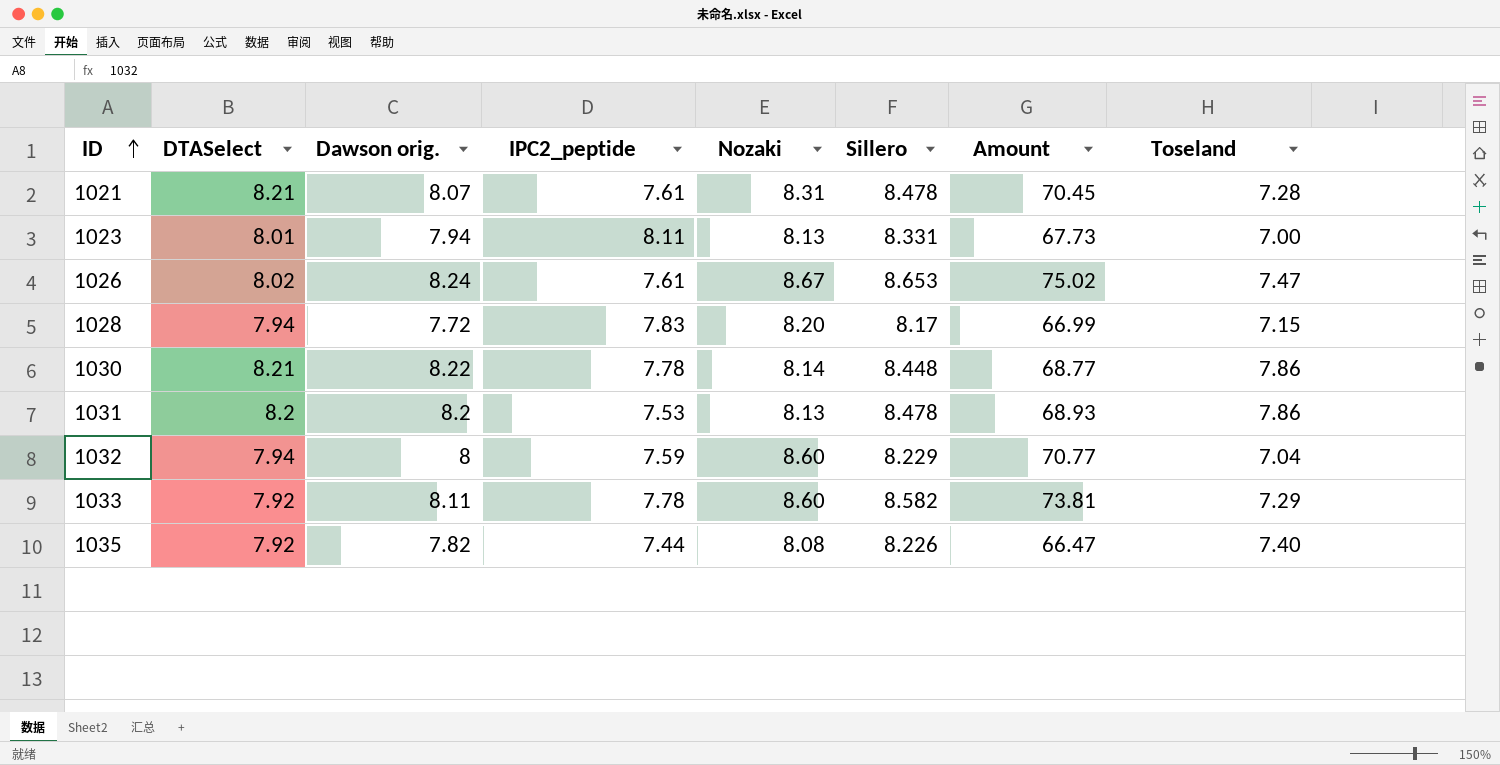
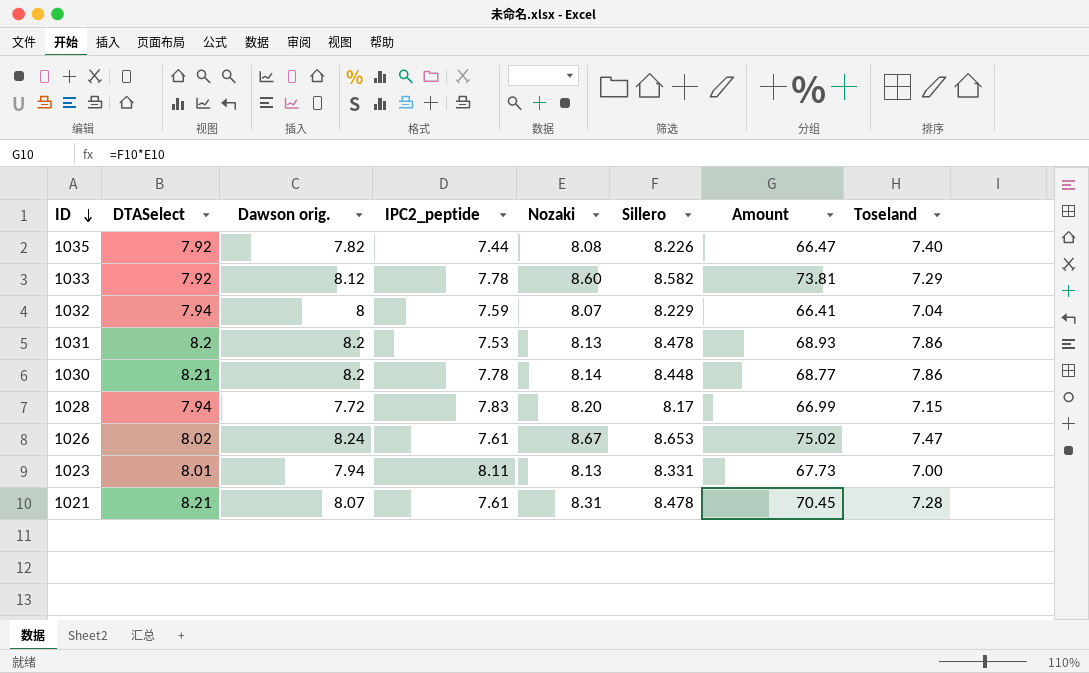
row order: ID ascending -> ID descending
1033 | Dawson orig.: 8.11 -> 8.12
1032 | Nozaki: 8.60 -> 8.07
1032 | Amount: 70.77 -> 66.41
1030 | Dawson orig.: 8.22 -> 8.2

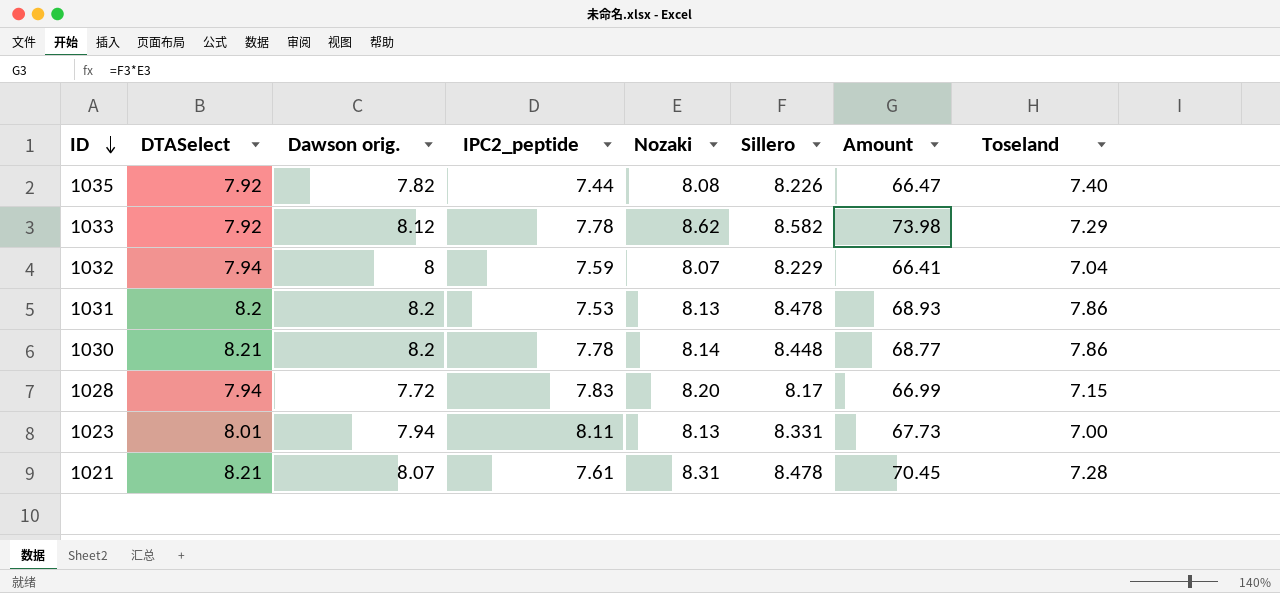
row 1026: 8.02 | 8.24 | 7.61 | 8.67 | 8.653 | 75.02 | 7.47 -> none
1033 | Nozaki: 8.60 -> 8.62
1033 | Amount: 73.81 -> 73.98

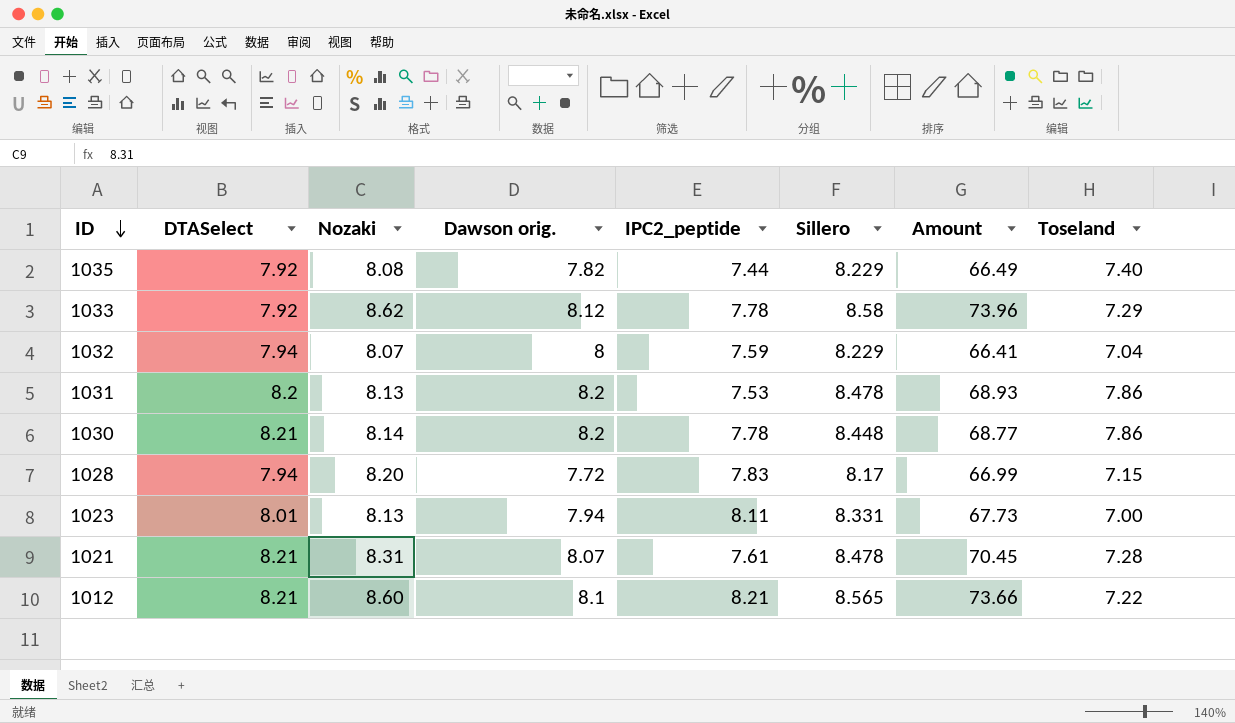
column Nozaki | position: 5 -> 3
1035 | Sillero: 8.226 -> 8.229
1035 | Amount: 66.47 -> 66.49
1033 | Sillero: 8.582 -> 8.58
1033 | Amount: 73.98 -> 73.96
row 1012: none -> 8.21 | 8.60 | 8.1 | 8.21 | 8.565 | 73.66 | 7.22

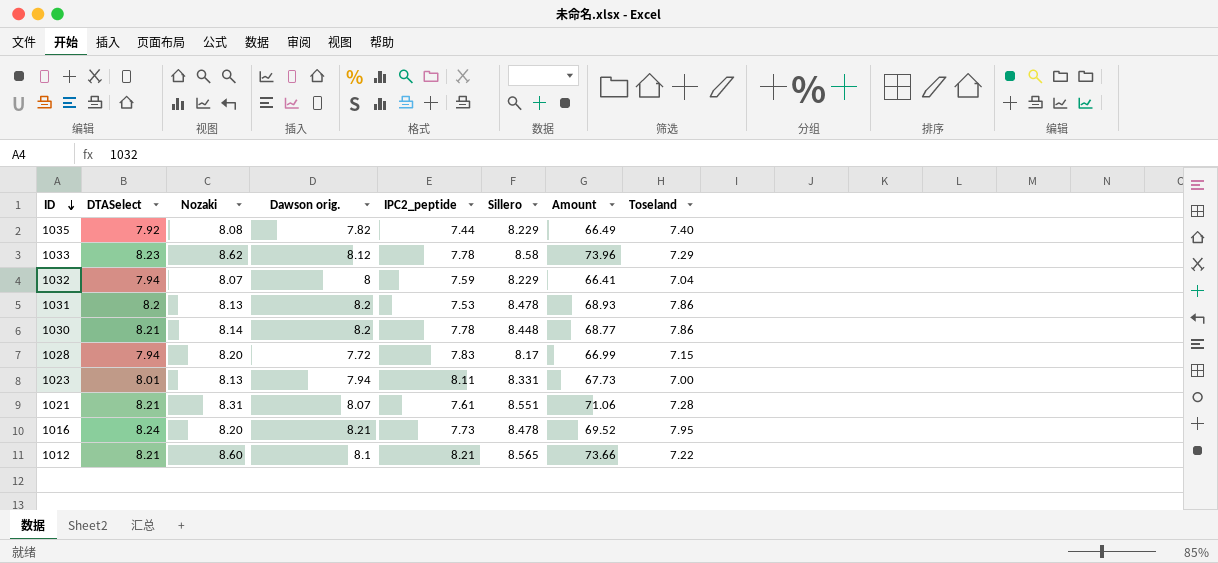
1033 | DTASelect: 7.92 -> 8.23
1021 | Sillero: 8.478 -> 8.551
1021 | Amount: 70.45 -> 71.06
row 1016: none -> 8.24 | 8.20 | 8.21 | 7.73 | 8.478 | 69.52 | 7.95

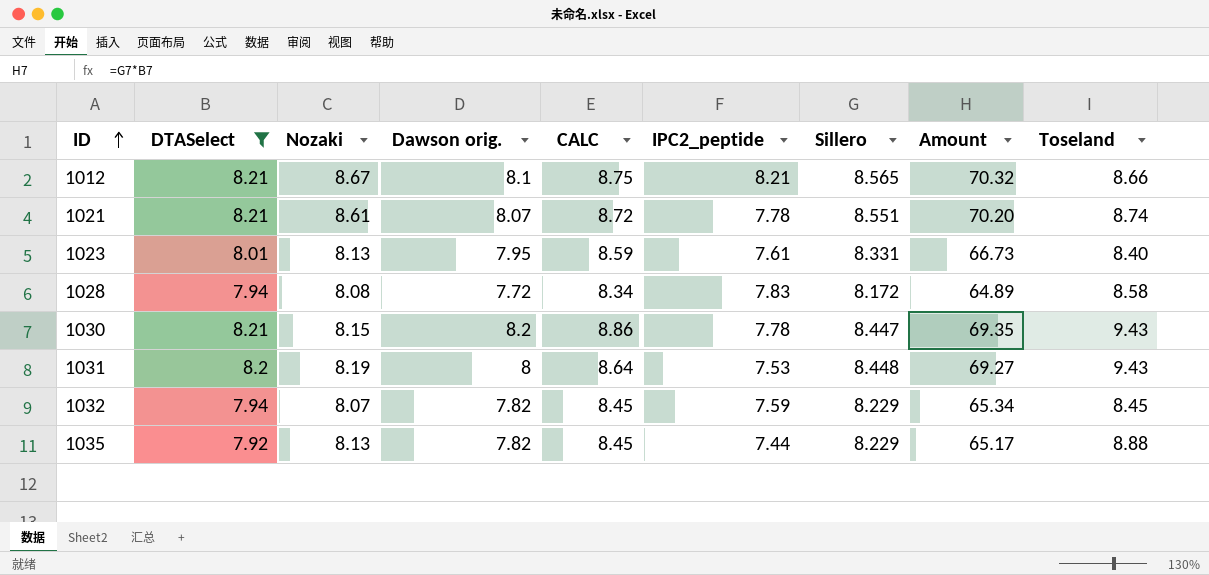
filter: none -> DTASelect <= 8.21
row order: ID descending -> ID ascending
column CALC | formula: none -> [Dawson orig.] * 1.08
column Amount | formula: [Nozaki] * [Sillero] -> [DTASelect] * [Sillero]
1012 | Nozaki: 8.60 -> 8.67
1012 | Toseland: 7.22 -> 8.66
1021 | Nozaki: 8.31 -> 8.61
1021 | IPC2_peptide: 7.61 -> 7.78
1021 | Toseland: 7.28 -> 8.74
1023 | Dawson orig.: 7.94 -> 7.95
1023 | IPC2_peptide: 8.11 -> 7.61
1023 | Toseland: 7.00 -> 8.40
1028 | Nozaki: 8.20 -> 8.08
1028 | Sillero: 8.17 -> 8.172
1028 | Toseland: 7.15 -> 8.58
1030 | Nozaki: 8.14 -> 8.15
1030 | Sillero: 8.448 -> 8.447
1030 | Toseland: 7.86 -> 9.43
1031 | Nozaki: 8.13 -> 8.19
1031 | Dawson orig.: 8.2 -> 8
1031 | Sillero: 8.478 -> 8.448
1031 | Toseland: 7.86 -> 9.43
1032 | Dawson orig.: 8 -> 7.82
1032 | Toseland: 7.04 -> 8.45
1035 | Nozaki: 8.08 -> 8.13
1035 | Toseland: 7.40 -> 8.88

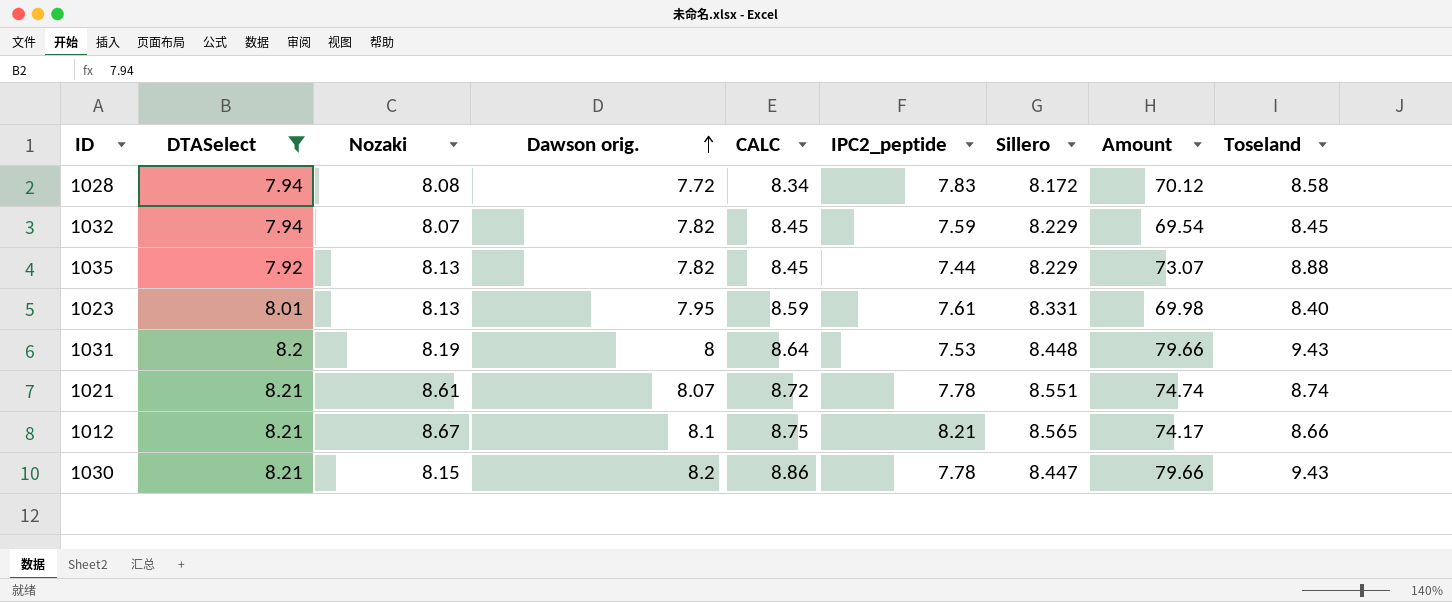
row order: ID ascending -> Dawson orig. ascending
column Amount | formula: [DTASelect] * [Sillero] -> [Sillero] * [Toseland]

